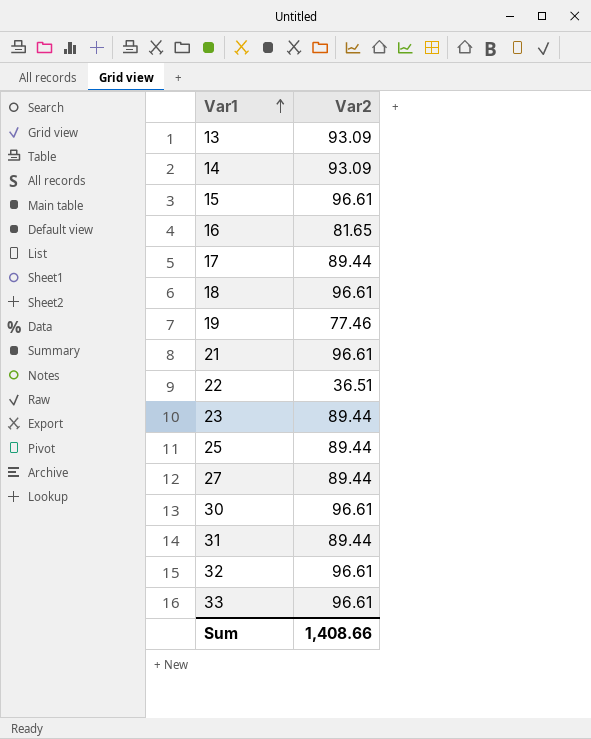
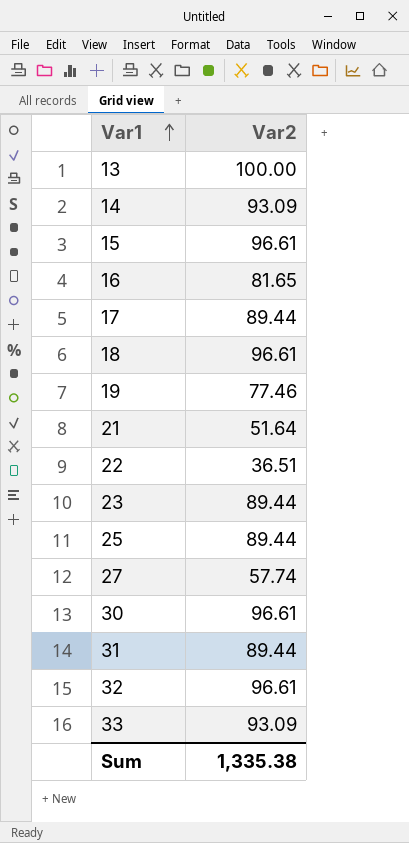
13 | Var2: 93.09 -> 100.00
21 | Var2: 96.61 -> 51.64
27 | Var2: 89.44 -> 57.74
33 | Var2: 96.61 -> 93.09
Sum | Var2: 1,408.66 -> 1,335.38

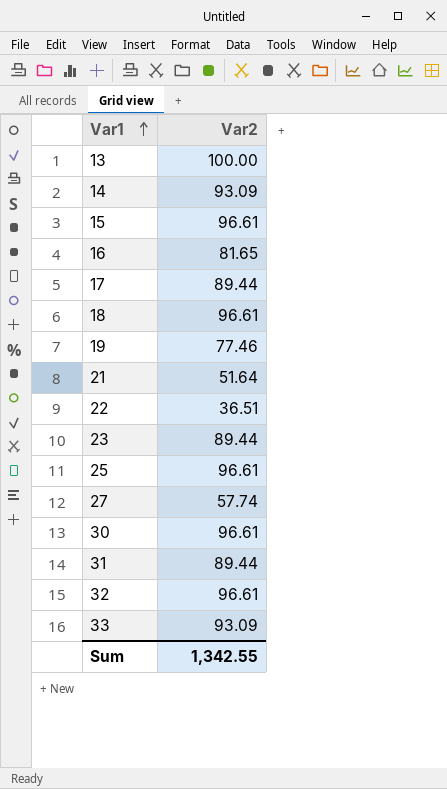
25 | Var2: 89.44 -> 96.61
Sum | Var2: 1,335.38 -> 1,342.55

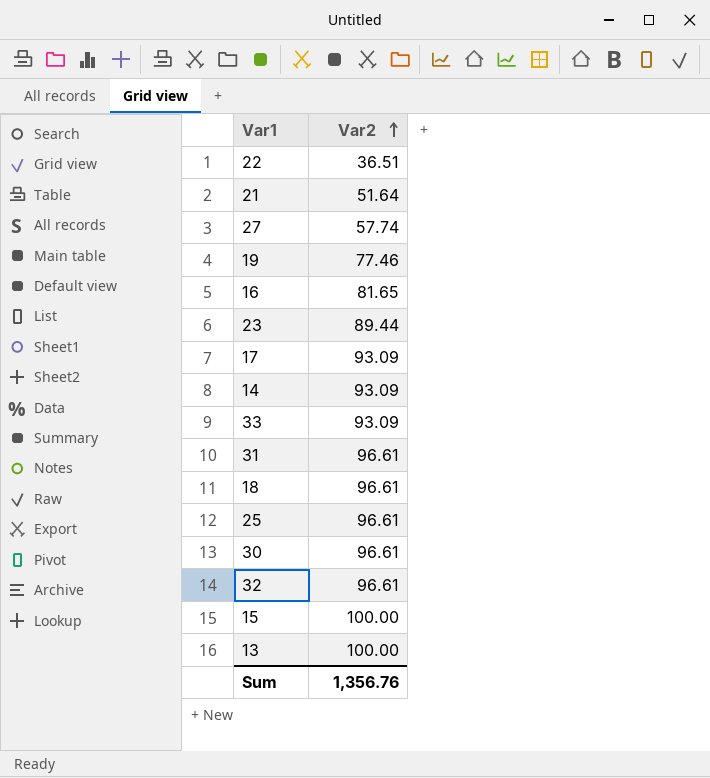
row order: Var1 ascending -> Var2 ascending
17 | Var2: 89.44 -> 93.09
31 | Var2: 89.44 -> 96.61
15 | Var2: 96.61 -> 100.00
Sum | Var2: 1,342.55 -> 1,356.76

